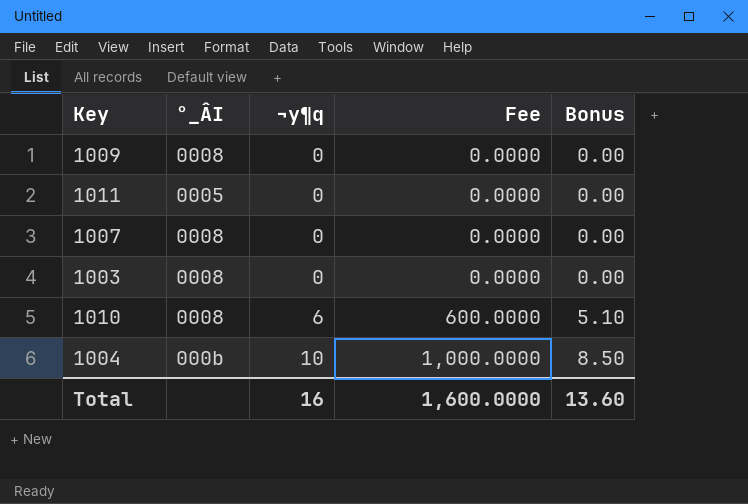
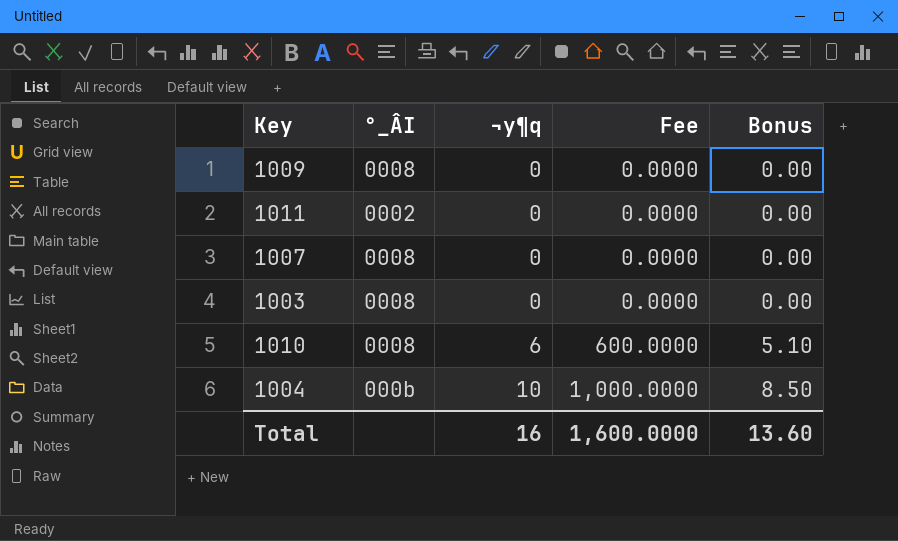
1011 | °_ÂI: 0005 -> 0002

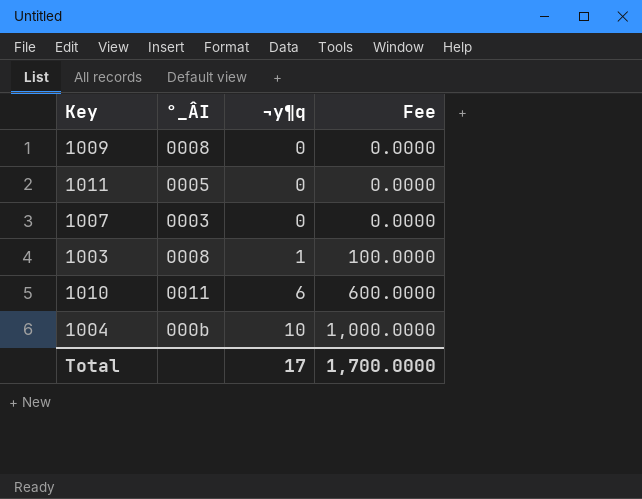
column Bonus | formula: [¬y¶q] * 0.85 -> none
1011 | °_ÂI: 0002 -> 0005
1007 | °_ÂI: 0008 -> 0003
1003 | ¬y¶q: 0 -> 1
1003 | Fee: 0.0000 -> 100.0000
1010 | °_ÂI: 0008 -> 0011
Total | ¬y¶q: 16 -> 17
Total | Fee: 1,600.0000 -> 1,700.0000

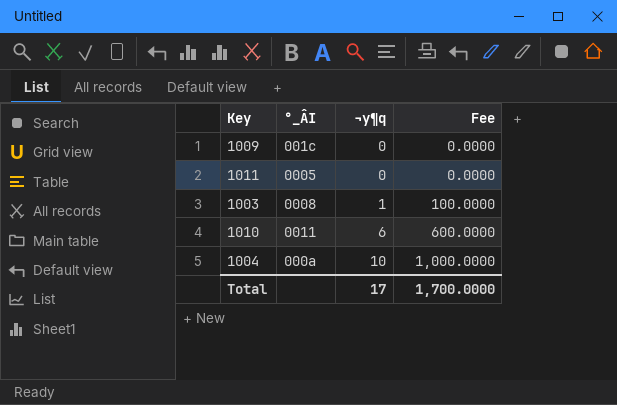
row 1007: 0003 | 0 | 0.0000 -> none
1009 | °_ÂI: 0008 -> 001c
1004 | °_ÂI: 000b -> 000a

